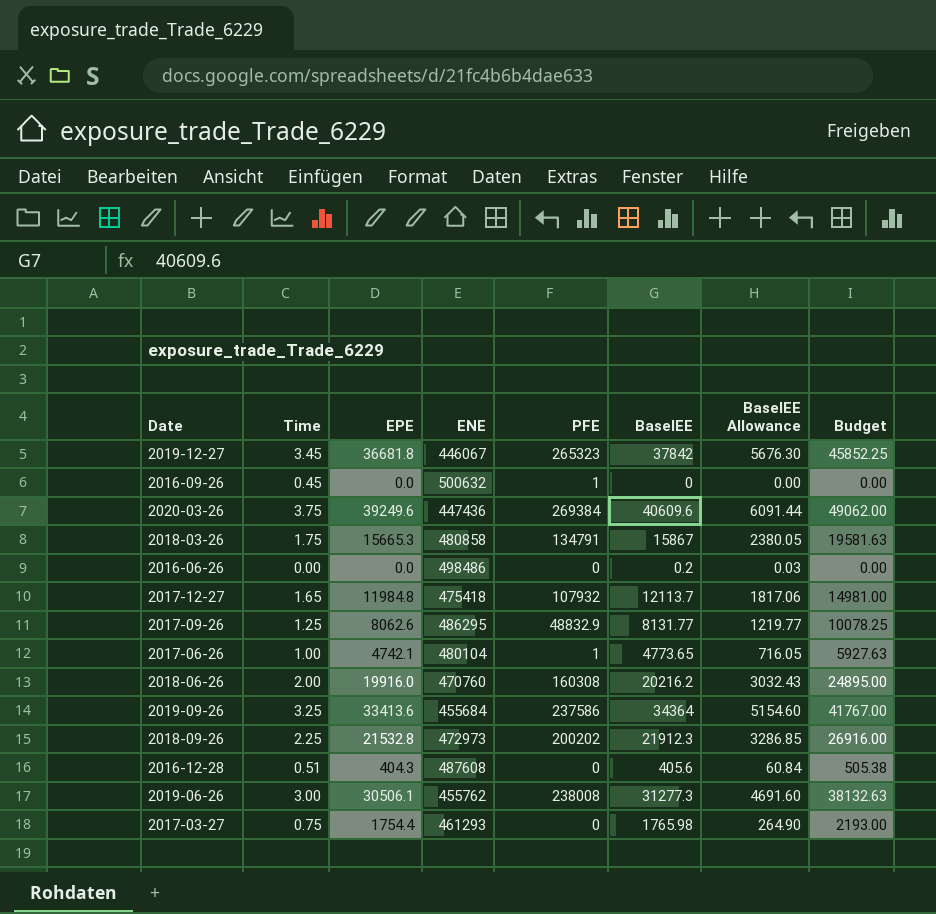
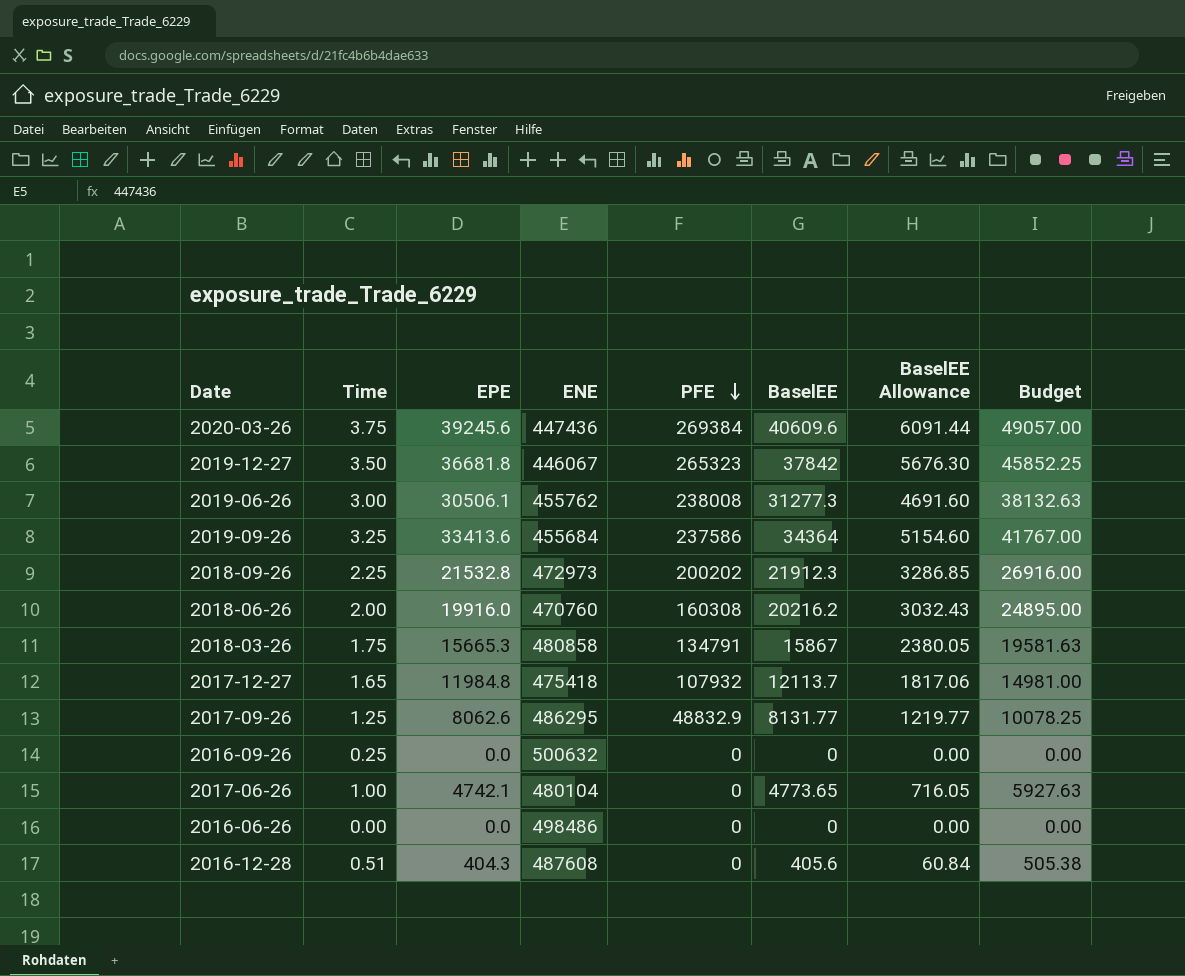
row order: none -> PFE descending
row 2017-03-27: 0.75 | 1754.4 | 461293 | 0 | 1765.98 | 264.90 | 2193.00 -> none
2020-03-26 | EPE: 39249.6 -> 39245.6
2020-03-26 | Budget: 49062.00 -> 49057.00
2019-12-27 | Time: 3.45 -> 3.50
2016-09-26 | Time: 0.45 -> 0.25
2016-09-26 | PFE: 1 -> 0
2017-06-26 | PFE: 1 -> 0
2016-06-26 | BaselEE: 0.2 -> 0
2016-06-26 | BaselEE Allowance: 0.03 -> 0.00

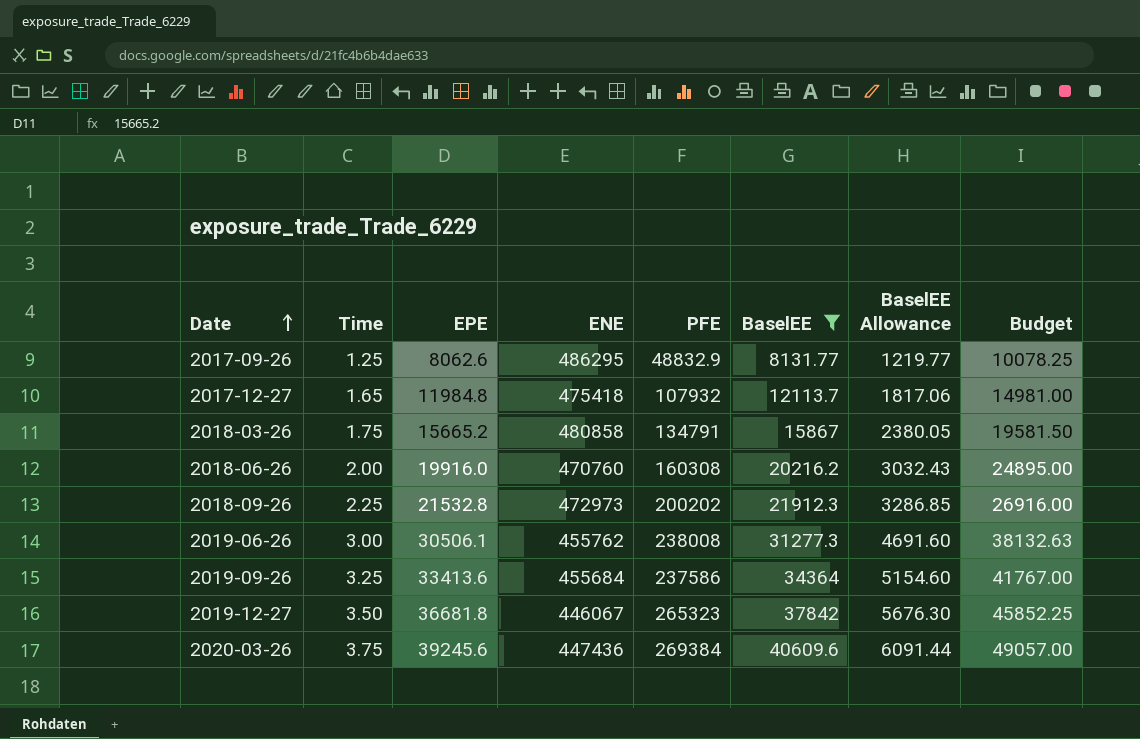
filter: none -> BaselEE >= 8131.77
row order: PFE descending -> Date ascending
2018-03-26 | EPE: 15665.3 -> 15665.2
2018-03-26 | Budget: 19581.63 -> 19581.50

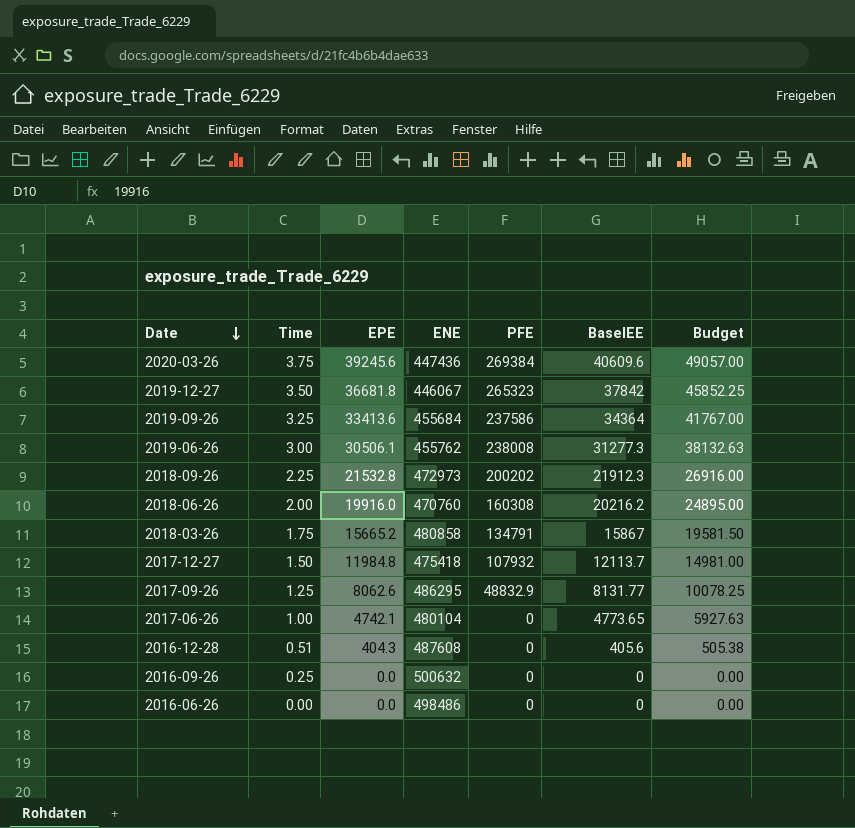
filter: BaselEE >= 8131.77 -> none
row order: Date ascending -> Date descending
column BaselEE Allowance | formula: [BaselEE] * 0.15 -> none
2017-12-27 | Time: 1.65 -> 1.50

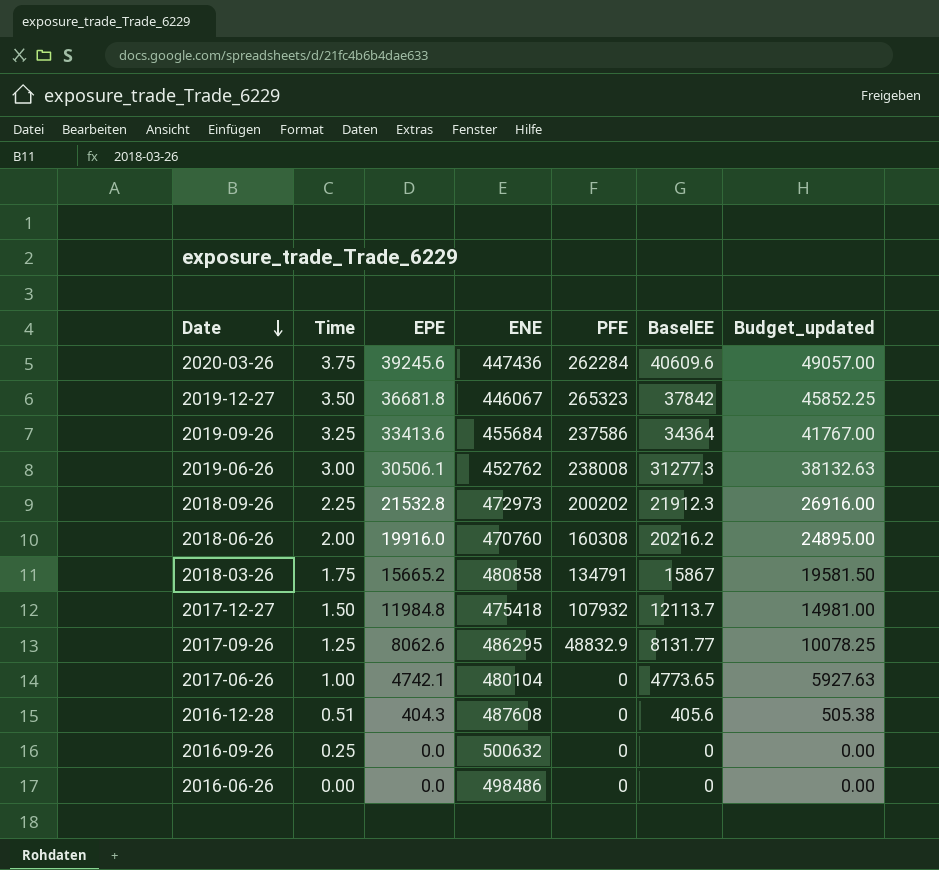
column name: Budget -> Budget_updated
2020-03-26 | PFE: 269384 -> 262284
2019-06-26 | ENE: 455762 -> 452762

